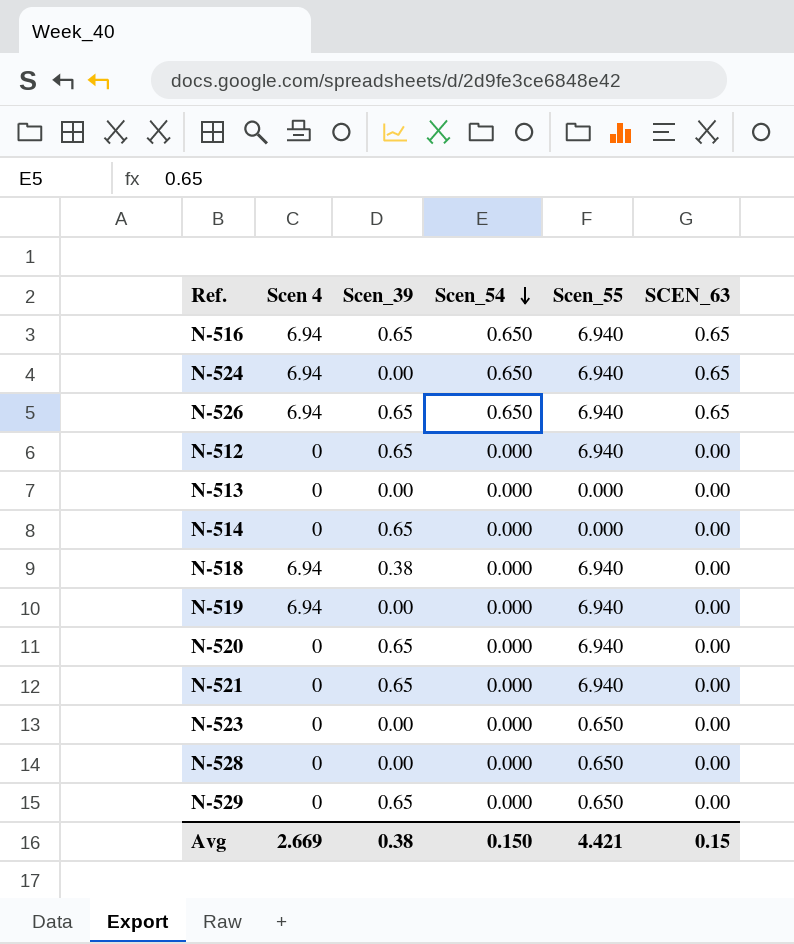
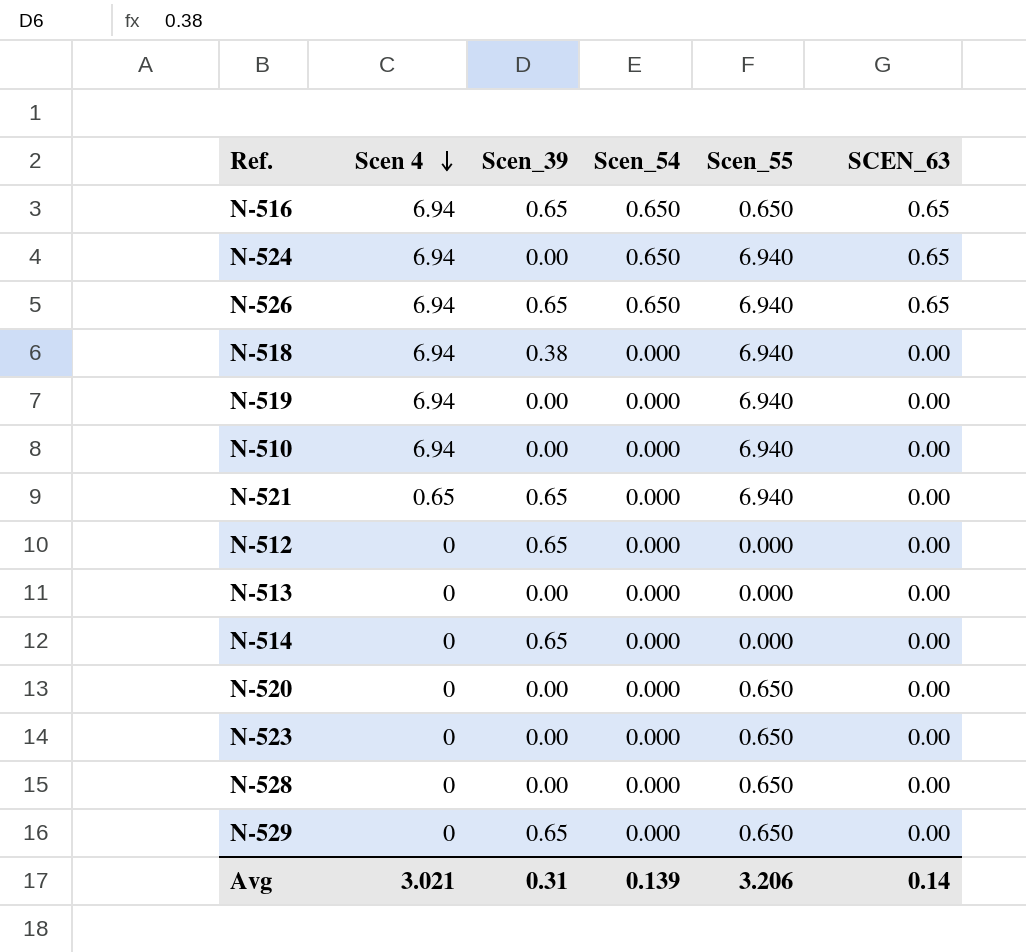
row order: Scen_54 descending -> Scen 4 descending
N-516 | Scen_55: 6.940 -> 0.650
row N-510: none -> 6.94 | 0.00 | 0.000 | 6.940 | 0.00
N-521 | Scen 4: 0 -> 0.65
N-512 | Scen_55: 6.940 -> 0.000
N-520 | Scen_39: 0.65 -> 0.00
N-520 | Scen_55: 6.940 -> 0.650
Avg | Scen 4: 2.669 -> 3.021
Avg | Scen_39: 0.38 -> 0.31
Avg | Scen_54: 0.150 -> 0.139
Avg | Scen_55: 4.421 -> 3.206
Avg | SCEN_63: 0.15 -> 0.14

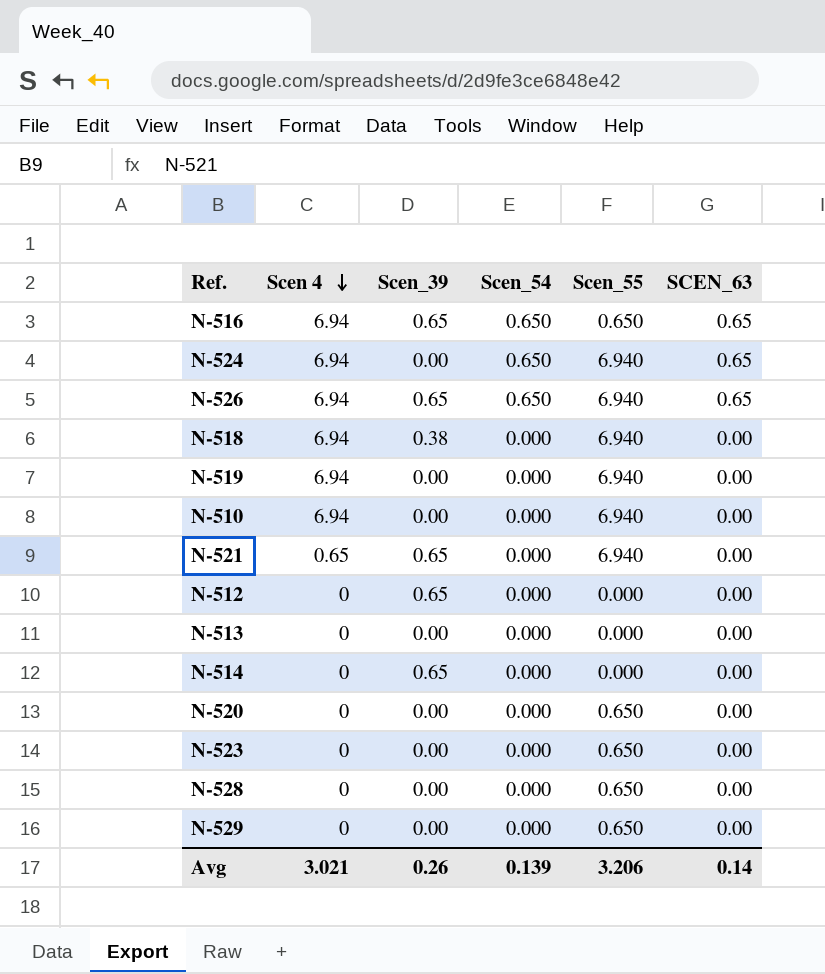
N-529 | Scen_39: 0.65 -> 0.00
Avg | Scen_39: 0.31 -> 0.26

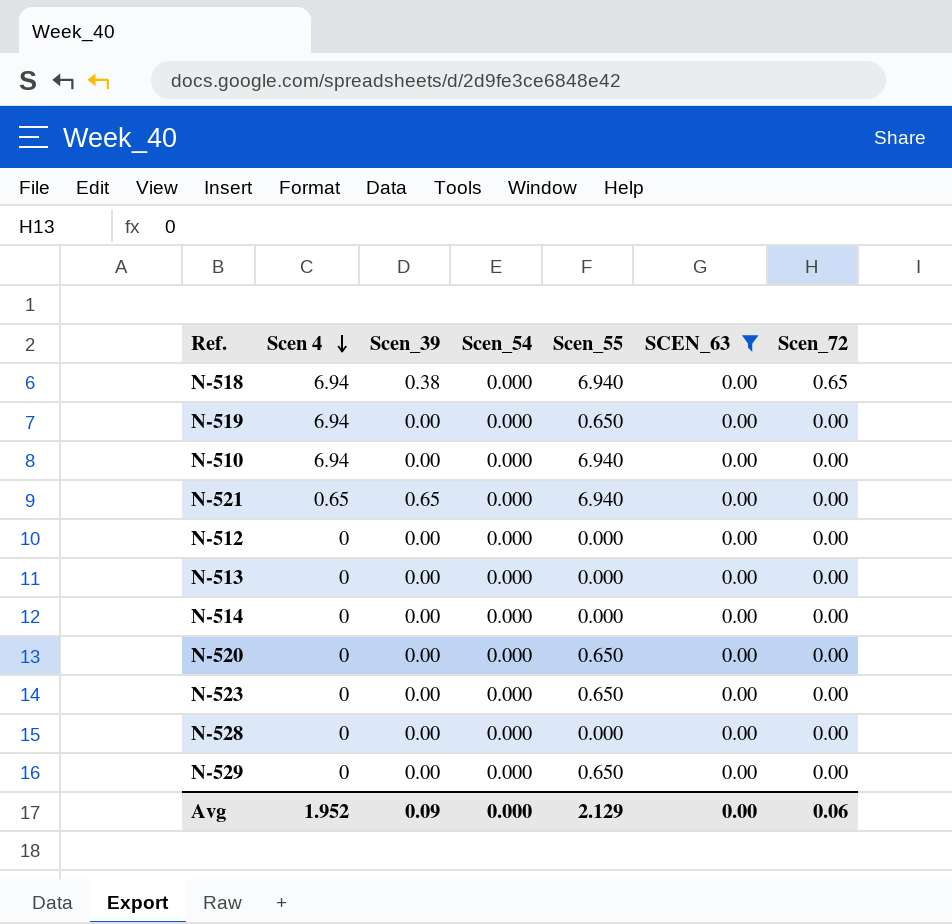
filter: none -> SCEN_63 = 0.00
column Scen_72 | position: none -> 7
N-519 | Scen_55: 6.940 -> 0.650
N-512 | Scen_39: 0.65 -> 0.00
N-514 | Scen_39: 0.65 -> 0.00
N-528 | Scen_55: 0.650 -> 0.000
Avg | Scen 4: 3.021 -> 1.952
Avg | Scen_39: 0.26 -> 0.09
Avg | Scen_54: 0.139 -> 0.000
Avg | Scen_55: 3.206 -> 2.129
Avg | SCEN_63: 0.14 -> 0.00

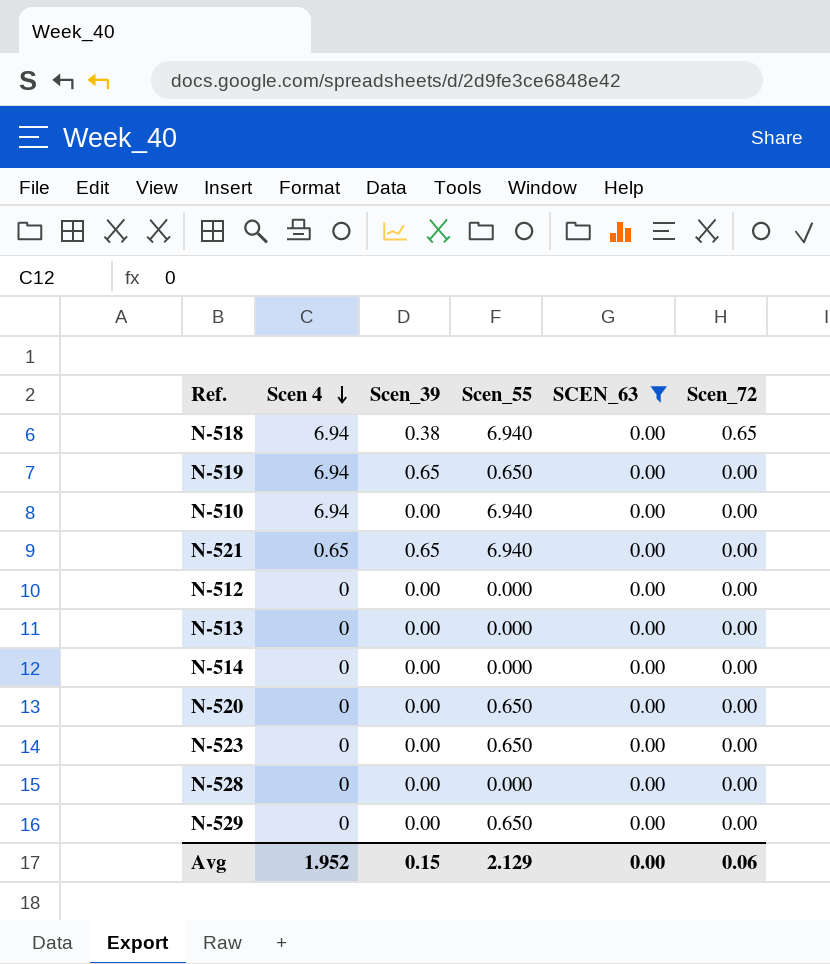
column Scen_54 | position: 4 -> none
N-519 | Scen_39: 0.00 -> 0.65
Avg | Scen_39: 0.09 -> 0.15

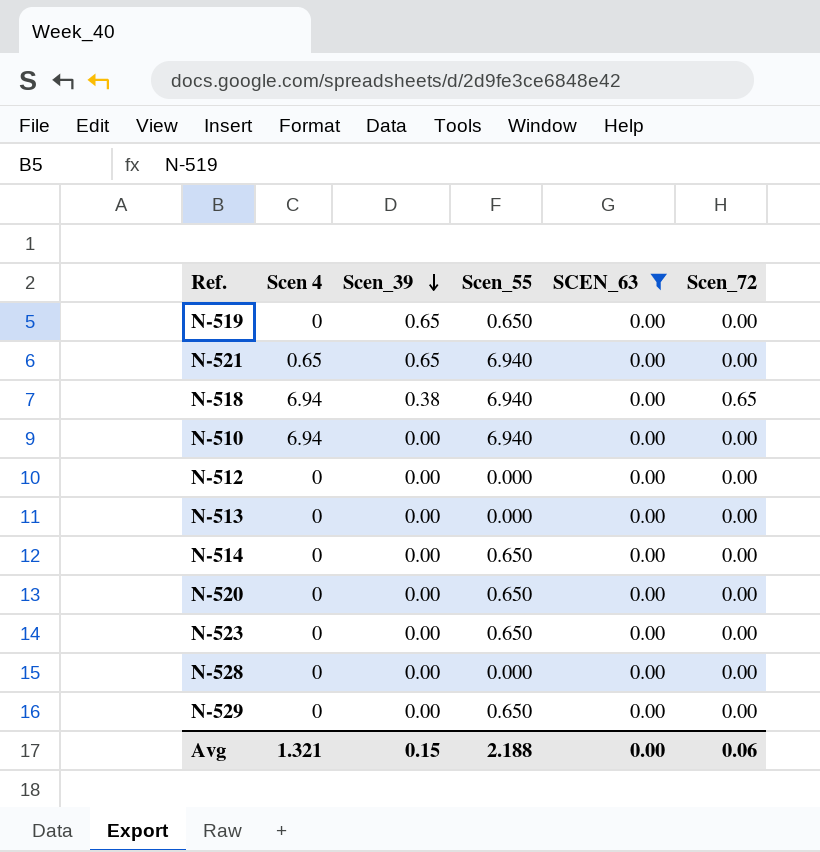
row order: Scen 4 descending -> Scen_39 descending
N-519 | Scen 4: 6.94 -> 0
N-514 | Scen_55: 0.000 -> 0.650
Avg | Scen 4: 1.952 -> 1.321
Avg | Scen_55: 2.129 -> 2.188

